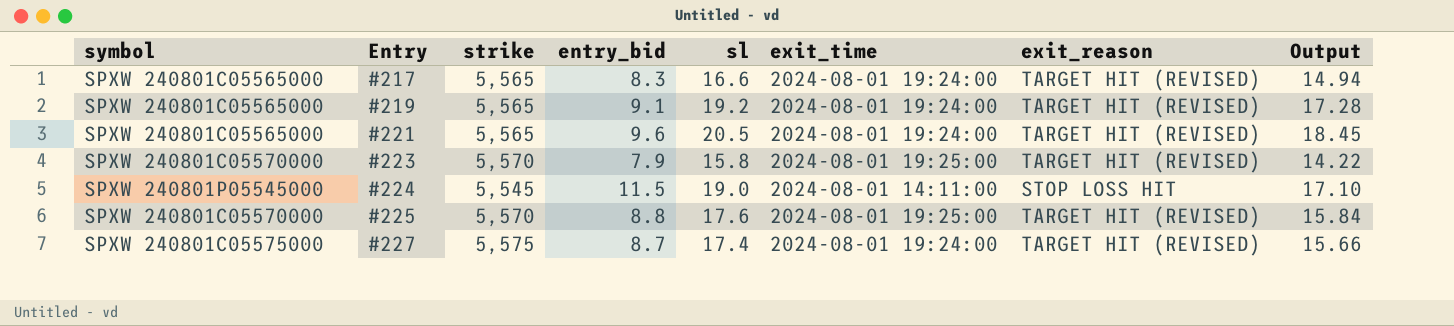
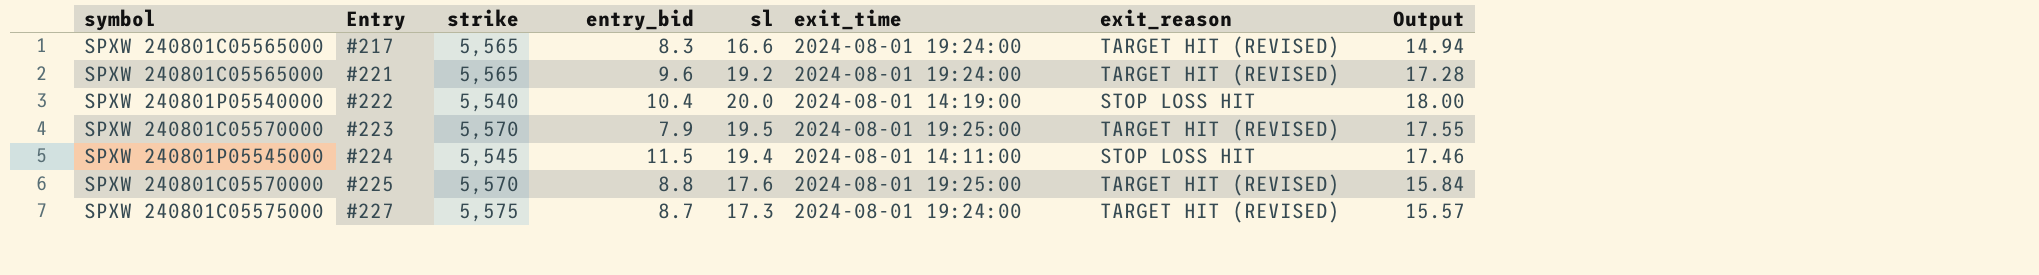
row #219: SPXW 240801C05565000 | 5,565 | 9.1 | 19.2 | 2024-08-01 19:24:00 | TARGET HIT (REVISED) | 17.28 -> none
#221 | sl: 20.5 -> 19.2
#221 | Output: 18.45 -> 17.28
row #222: none -> SPXW 240801P05540000 | 5,540 | 10.4 | 20.0 | 2024-08-01 14:19:00 | STOP LOSS HIT | 18.00
#223 | sl: 15.8 -> 19.5
#223 | Output: 14.22 -> 17.55
#224 | sl: 19.0 -> 19.4
#224 | Output: 17.10 -> 17.46
#227 | sl: 17.4 -> 17.3
#227 | Output: 15.66 -> 15.57

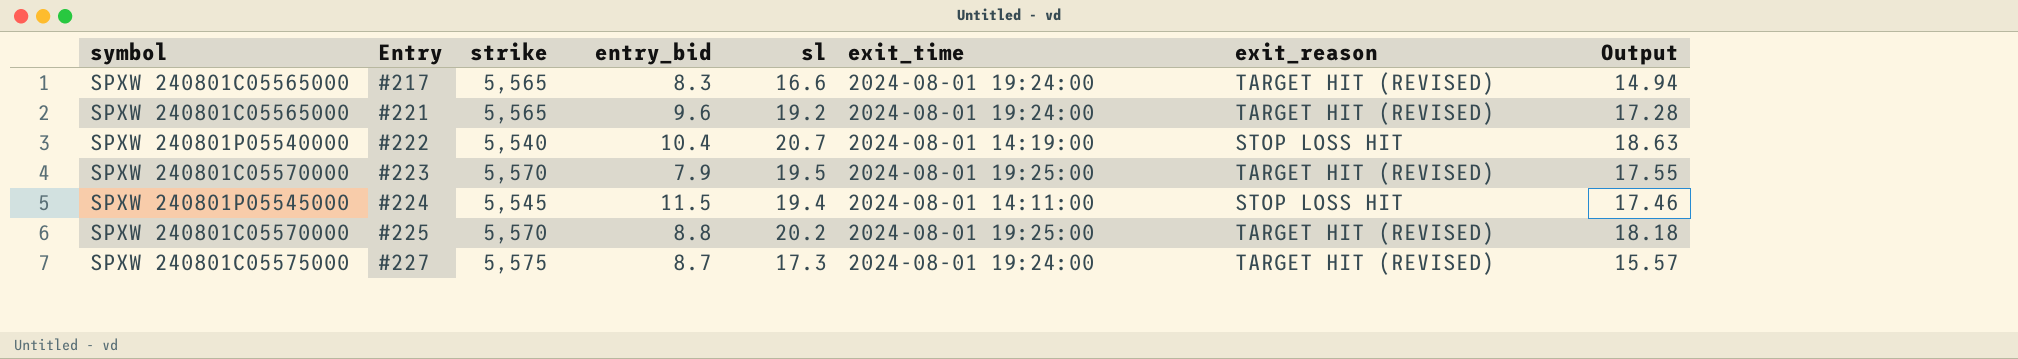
#222 | sl: 20.0 -> 20.7
#222 | Output: 18.00 -> 18.63
#225 | sl: 17.6 -> 20.2
#225 | Output: 15.84 -> 18.18

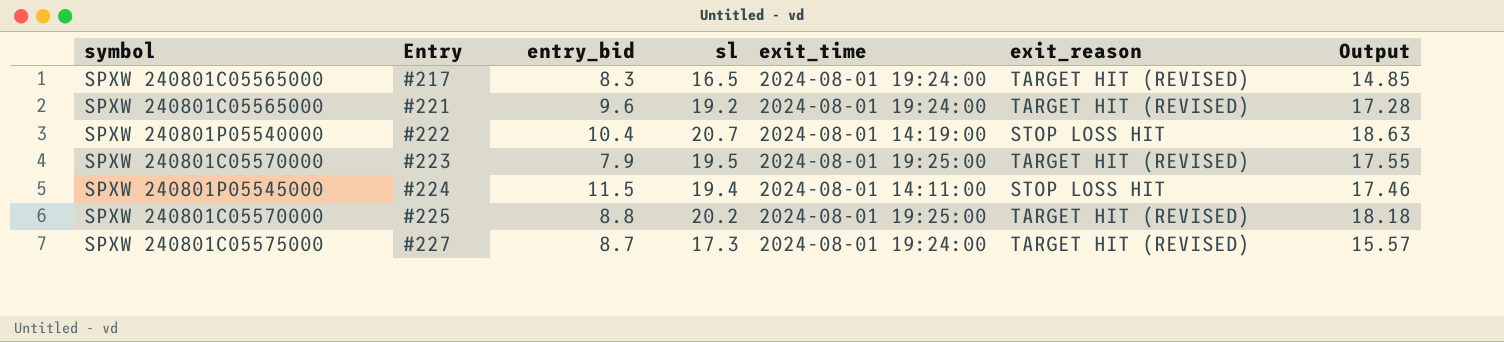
column strike | position: 3 -> none
#217 | sl: 16.6 -> 16.5
#217 | Output: 14.94 -> 14.85

